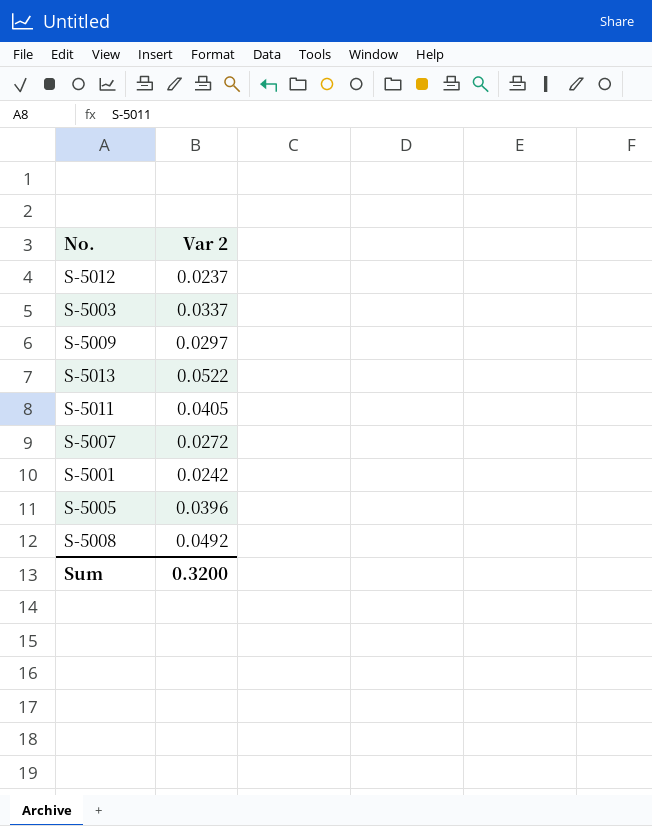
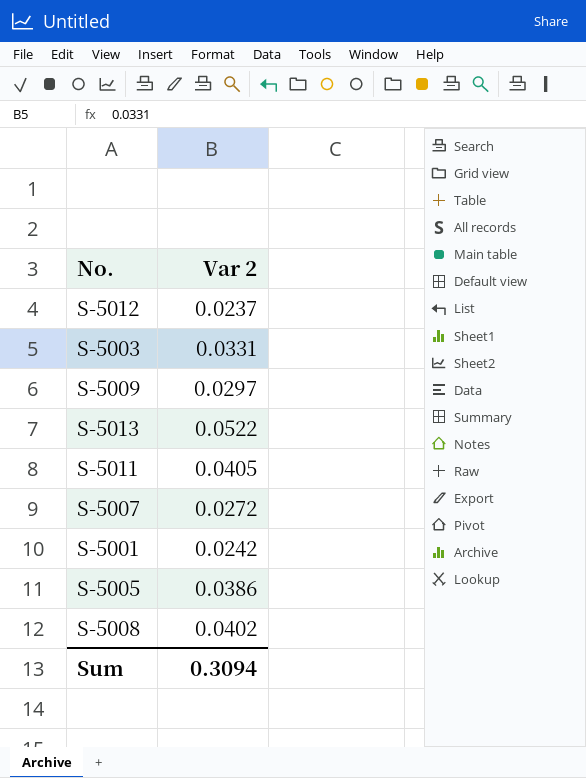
S-5003 | Var 2: 0.0337 -> 0.0331
S-5005 | Var 2: 0.0396 -> 0.0386
S-5008 | Var 2: 0.0492 -> 0.0402
Sum | Var 2: 0.3200 -> 0.3094

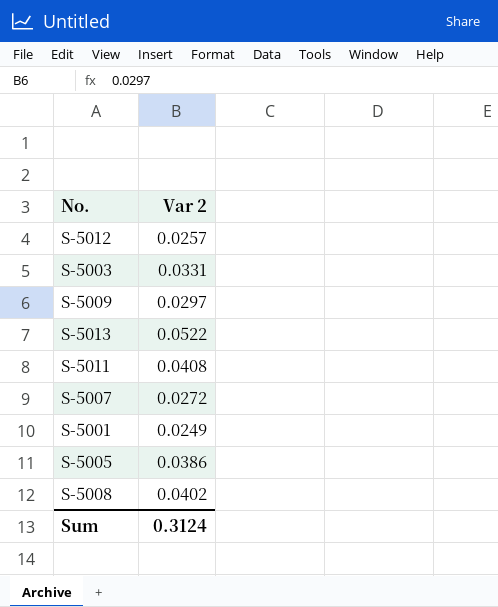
S-5012 | Var 2: 0.0237 -> 0.0257
S-5011 | Var 2: 0.0405 -> 0.0408
S-5001 | Var 2: 0.0242 -> 0.0249
Sum | Var 2: 0.3094 -> 0.3124

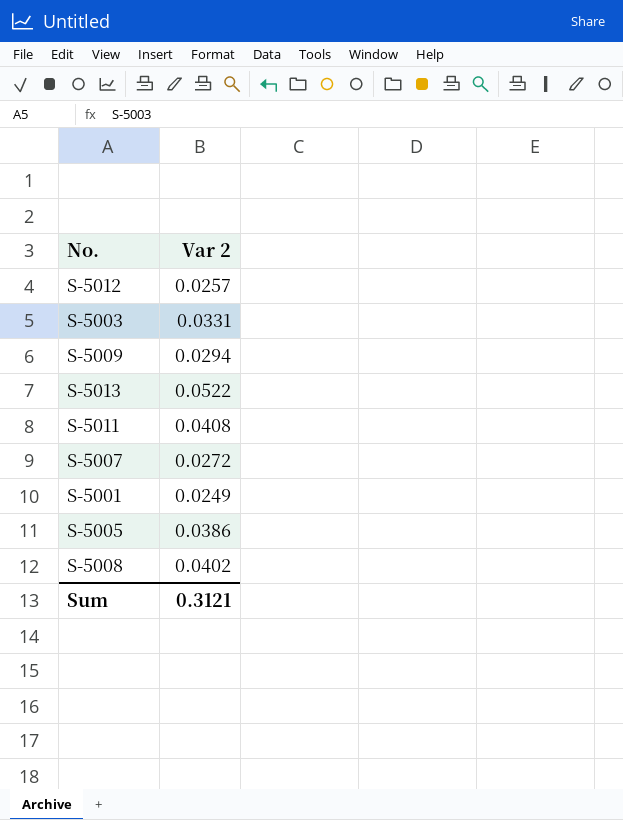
S-5009 | Var 2: 0.0297 -> 0.0294
Sum | Var 2: 0.3124 -> 0.3121

